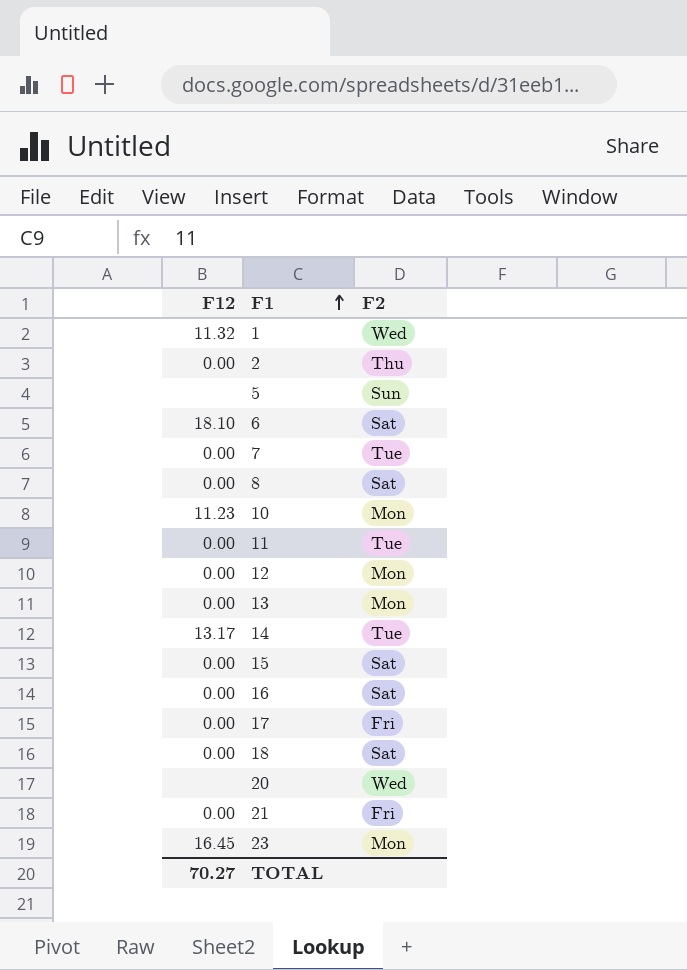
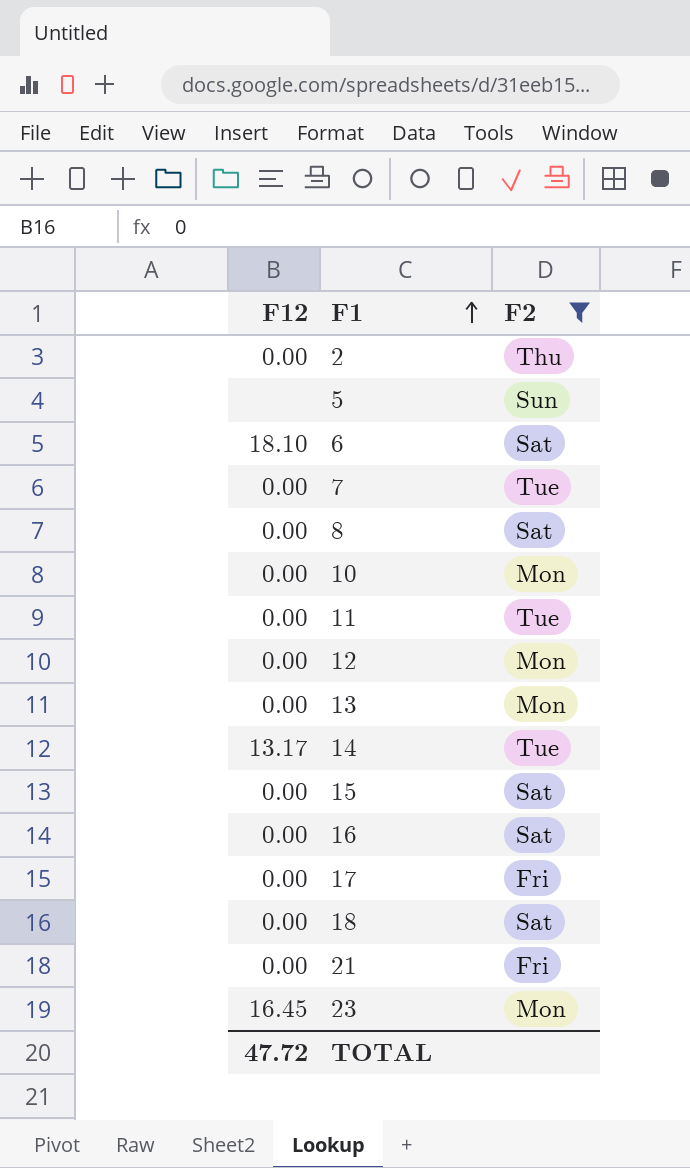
filter: none -> F2 != Wed
10 | F12: 11.23 -> 0.00
TOTAL | F12: 70.27 -> 47.72

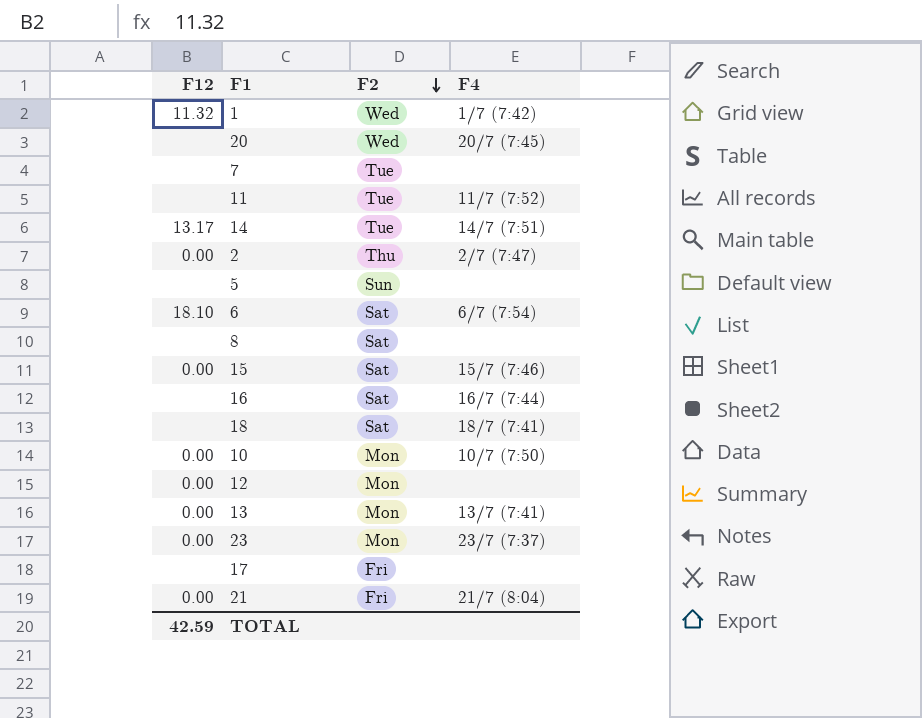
filter: F2 != Wed -> none
row order: F1 ascending -> F2 descending
column F4 | position: none -> 4
7 | F12: 0.00 -> none
11 | F12: 0.00 -> none
8 | F12: 0.00 -> none
16 | F12: 0.00 -> none
18 | F12: 0.00 -> none
23 | F12: 16.45 -> 0.00
17 | F12: 0.00 -> none
TOTAL | F12: 47.72 -> 42.59

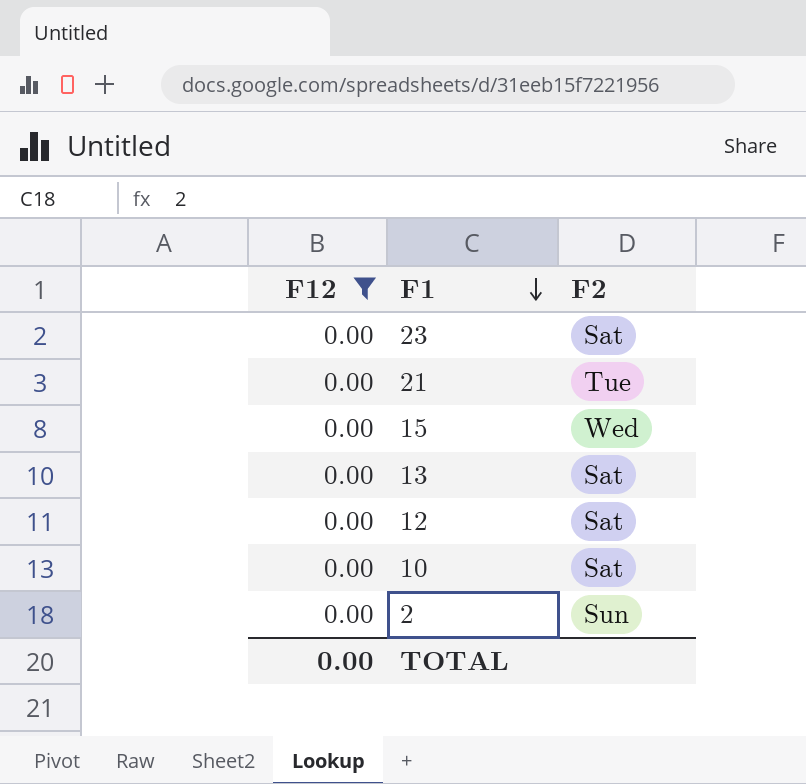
filter: none -> F12 = 0.00
row order: F2 descending -> F1 descending
column F4 | position: 4 -> none
23 | F2: Mon -> Sat
21 | F2: Fri -> Tue
15 | F2: Sat -> Wed
13 | F2: Mon -> Sat
12 | F2: Mon -> Sat
10 | F2: Mon -> Sat
2 | F2: Thu -> Sun
TOTAL | F12: 42.59 -> 0.00

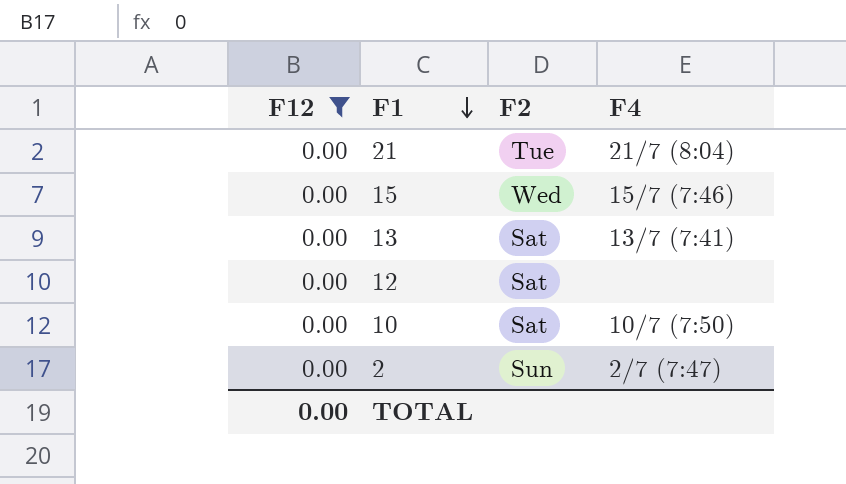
column F4 | position: none -> 4
row 23: 0.00 | Sat -> none

